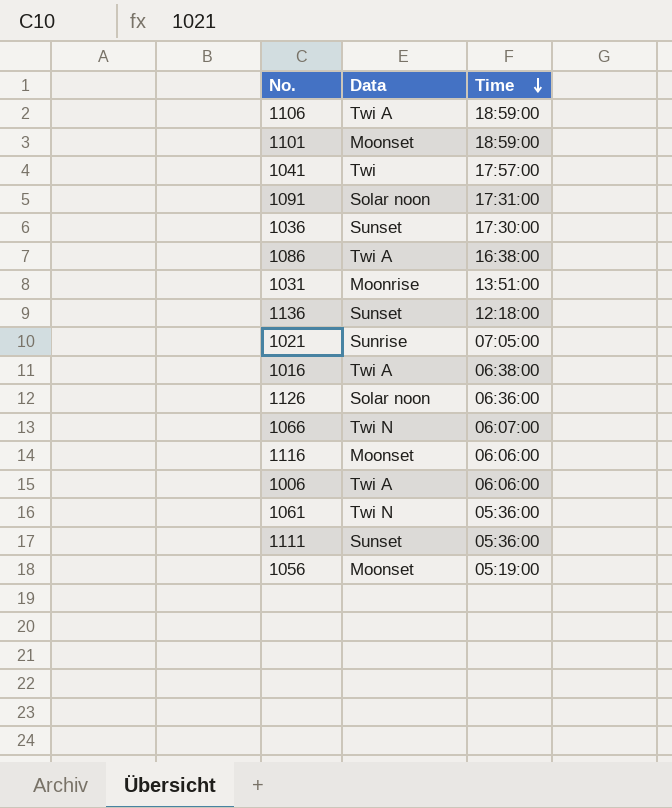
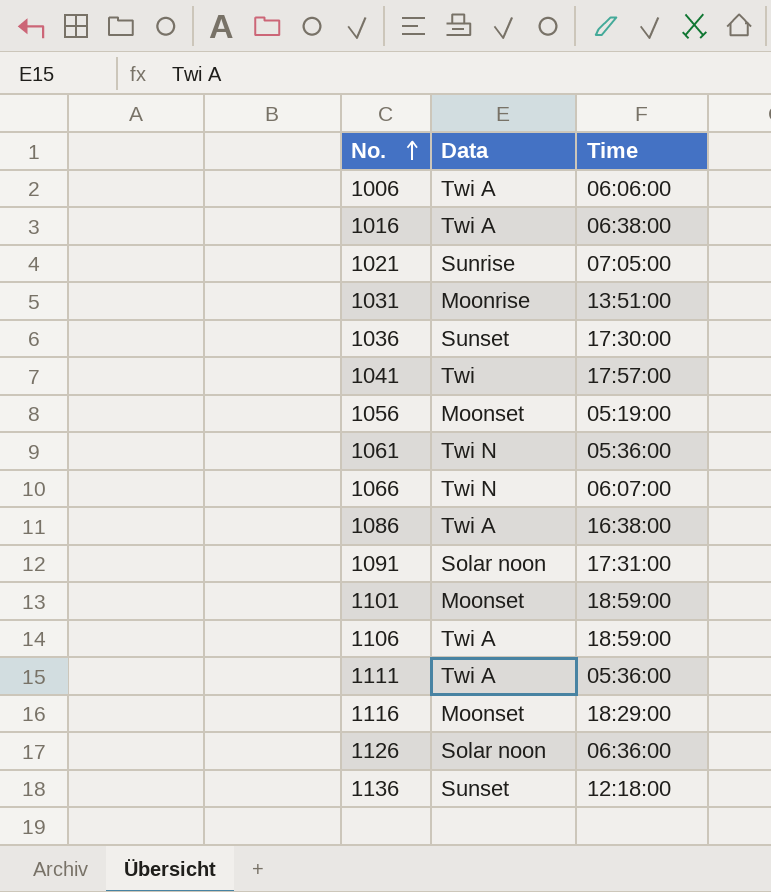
row order: Time descending -> No. ascending
1111 | Data: Sunset -> Twi A
1116 | Time: 06:06:00 -> 18:29:00

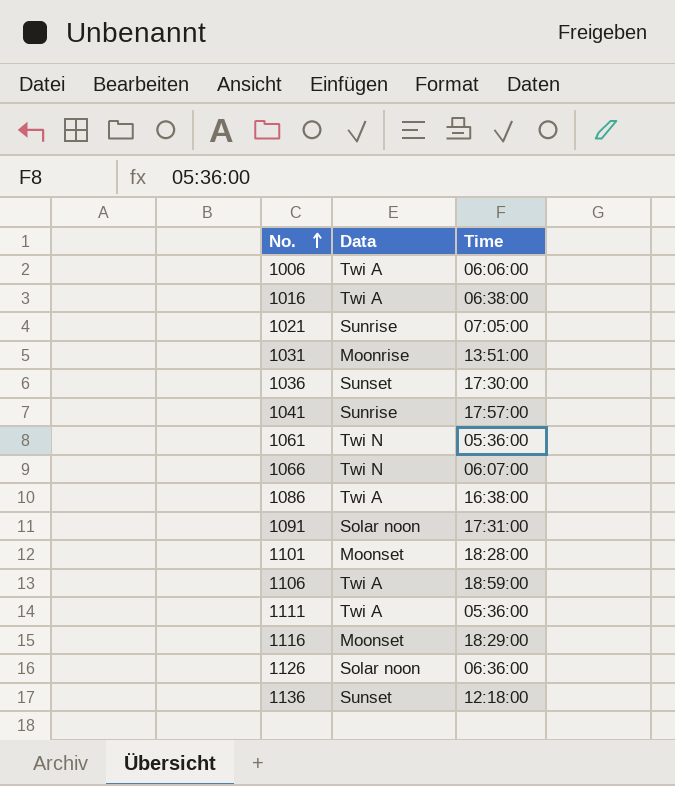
row 1056: Moonset | 05:19:00 -> none
1041 | Data: Twi -> Sunrise
1101 | Time: 18:59:00 -> 18:28:00

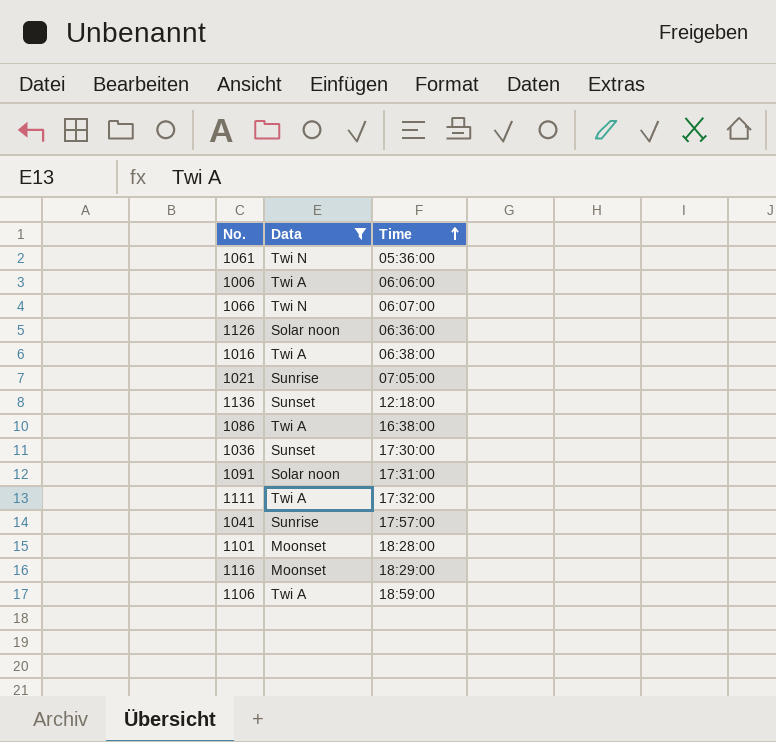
filter: none -> Data != Moonrise
row order: No. ascending -> Time ascending
1111 | Time: 05:36:00 -> 17:32:00

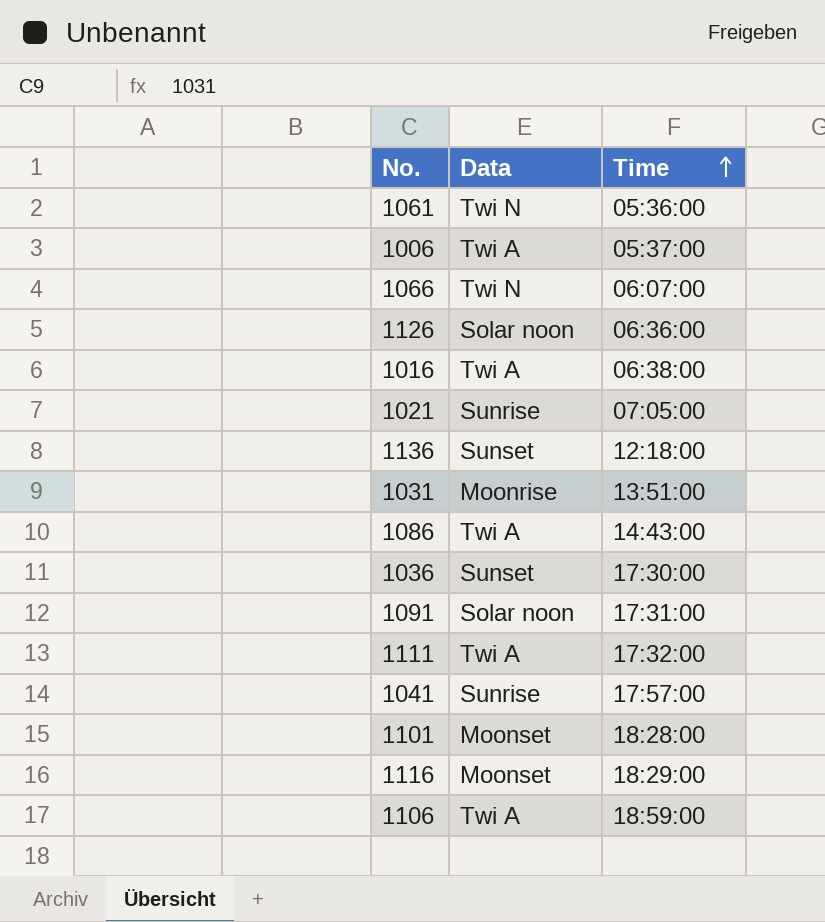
filter: Data != Moonrise -> none
1006 | Time: 06:06:00 -> 05:37:00
1086 | Time: 16:38:00 -> 14:43:00

